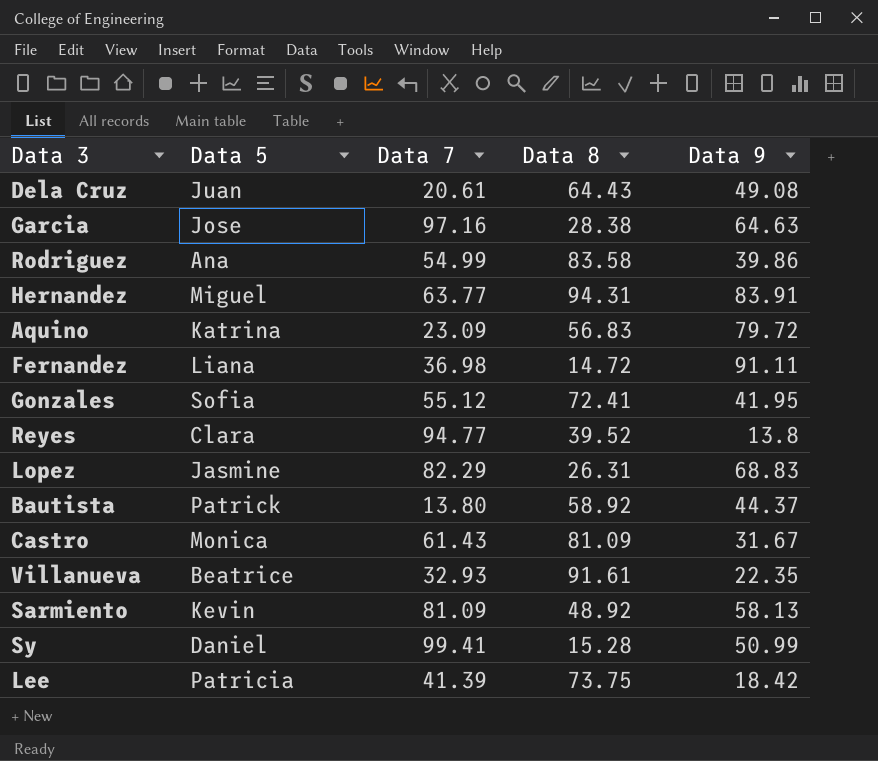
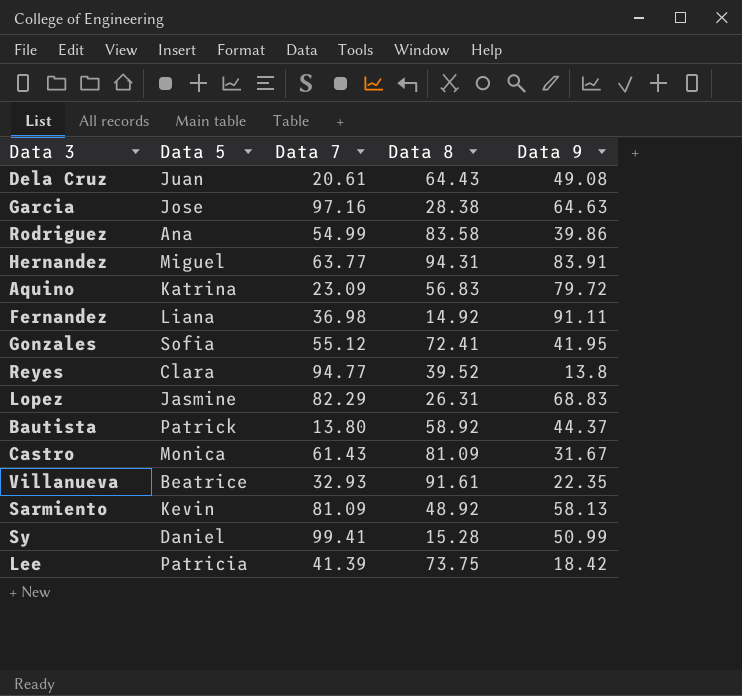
Fernandez | Data 8: 14.72 -> 14.92

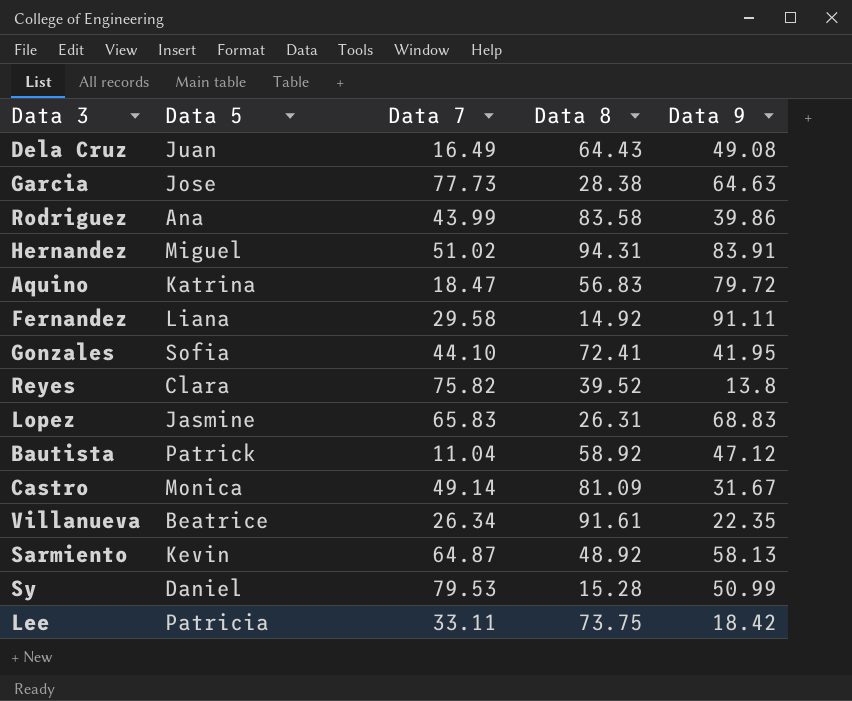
Dela Cruz | Data 7: 20.61 -> 16.49
Garcia | Data 7: 97.16 -> 77.73
Rodriguez | Data 7: 54.99 -> 43.99
Hernandez | Data 7: 63.77 -> 51.02
Aquino | Data 7: 23.09 -> 18.47
Fernandez | Data 7: 36.98 -> 29.58
Gonzales | Data 7: 55.12 -> 44.10
Reyes | Data 7: 94.77 -> 75.82
Lopez | Data 7: 82.29 -> 65.83
Bautista | Data 7: 13.80 -> 11.04
Bautista | Data 9: 44.37 -> 47.12
Castro | Data 7: 61.43 -> 49.14
Villanueva | Data 7: 32.93 -> 26.34
Sarmiento | Data 7: 81.09 -> 64.87
Sy | Data 7: 99.41 -> 79.53
Lee | Data 7: 41.39 -> 33.11

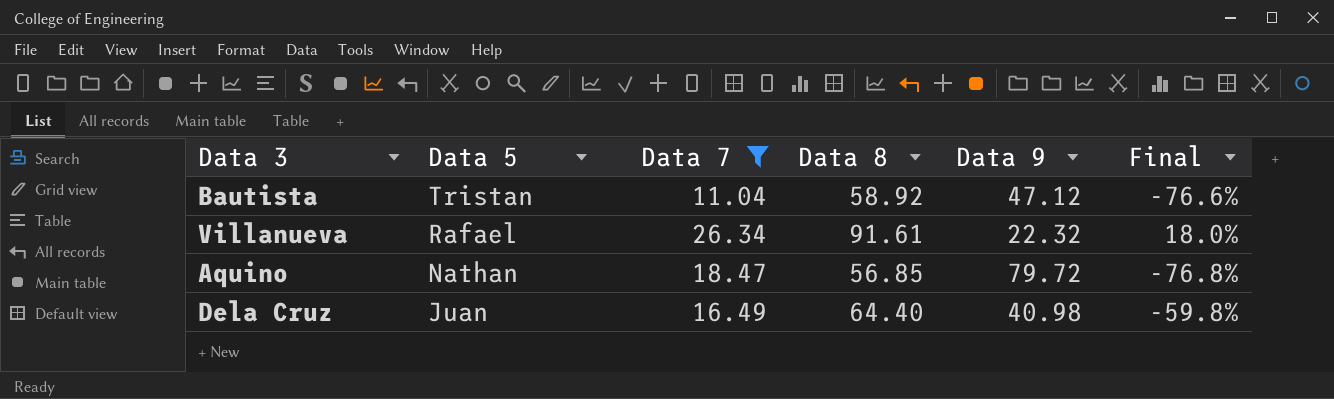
filter: none -> Data 7 <= 26.34
row order: none -> Data 5 descending
column Final | formula: none -> ([Data 7] - [Data 9]) / [Data 9]
Bautista | Data 5: Patrick -> Tristan
Villanueva | Data 5: Beatrice -> Rafael
Villanueva | Data 9: 22.35 -> 22.32
Aquino | Data 5: Katrina -> Nathan
Aquino | Data 8: 56.83 -> 56.85
Dela Cruz | Data 8: 64.43 -> 64.40
Dela Cruz | Data 9: 49.08 -> 40.98

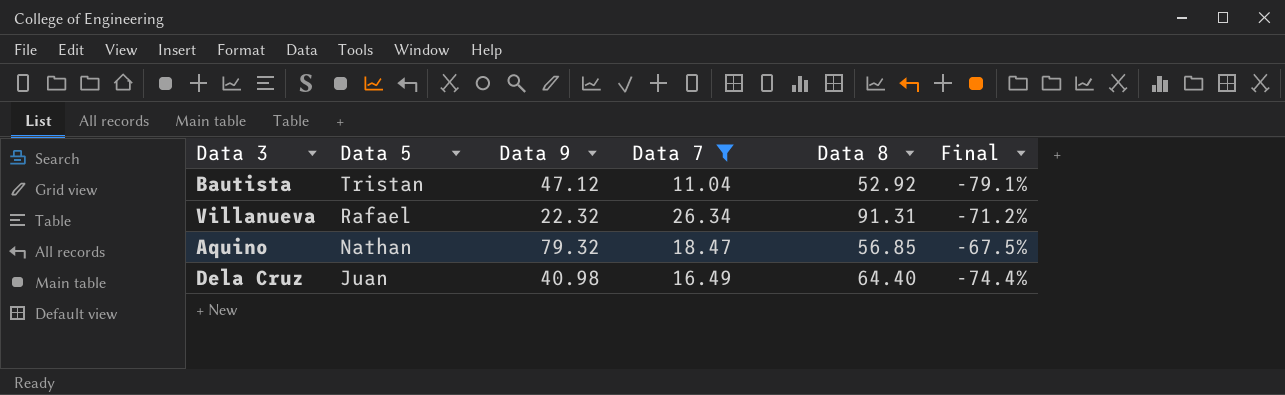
column Data 9 | position: 5 -> 3
column Final | formula: ([Data 7] - [Data 9]) / [Data 9] -> ([Data 7] - [Data 8]) / [Data 8]
Bautista | Data 8: 58.92 -> 52.92
Villanueva | Data 8: 91.61 -> 91.31
Aquino | Data 9: 79.72 -> 79.32

